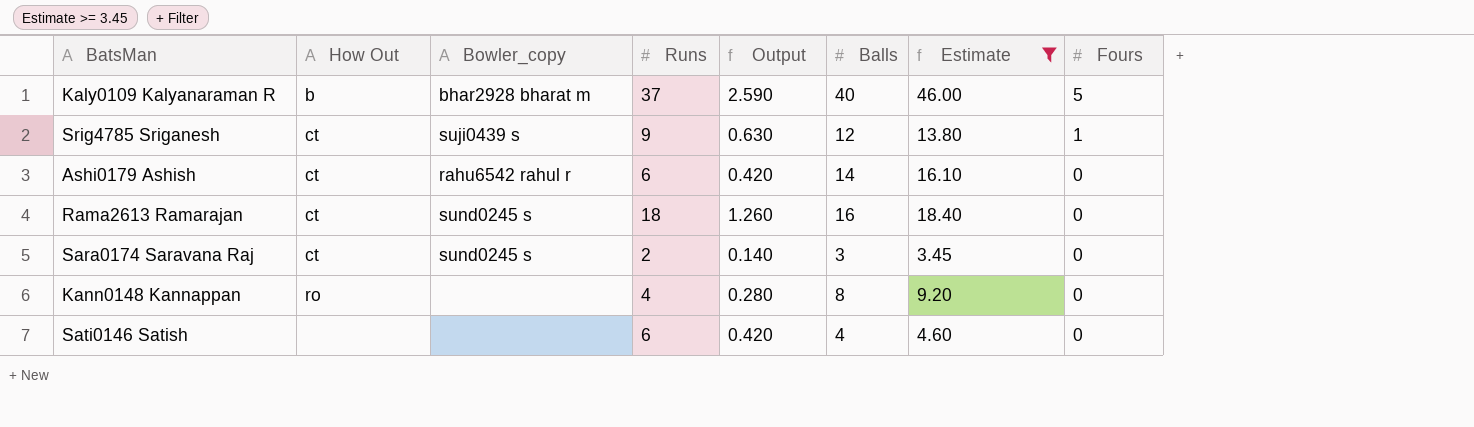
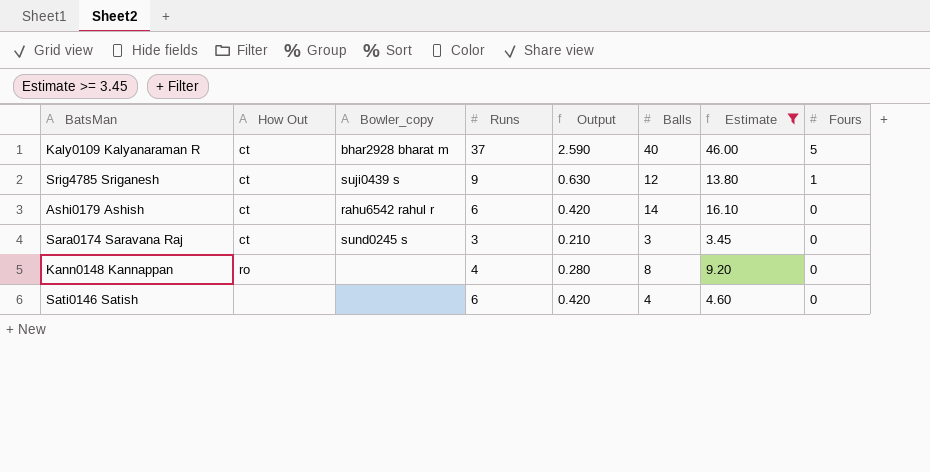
row Rama2613 Ramarajan: ct | sund0245 s | 18 | 1.260 | 16 | 18.40 | 0 -> none
Kaly0109 Kalyanaraman R | How Out: b -> ct
Sara0174 Saravana Raj | Runs: 2 -> 3
Sara0174 Saravana Raj | Output: 0.140 -> 0.210

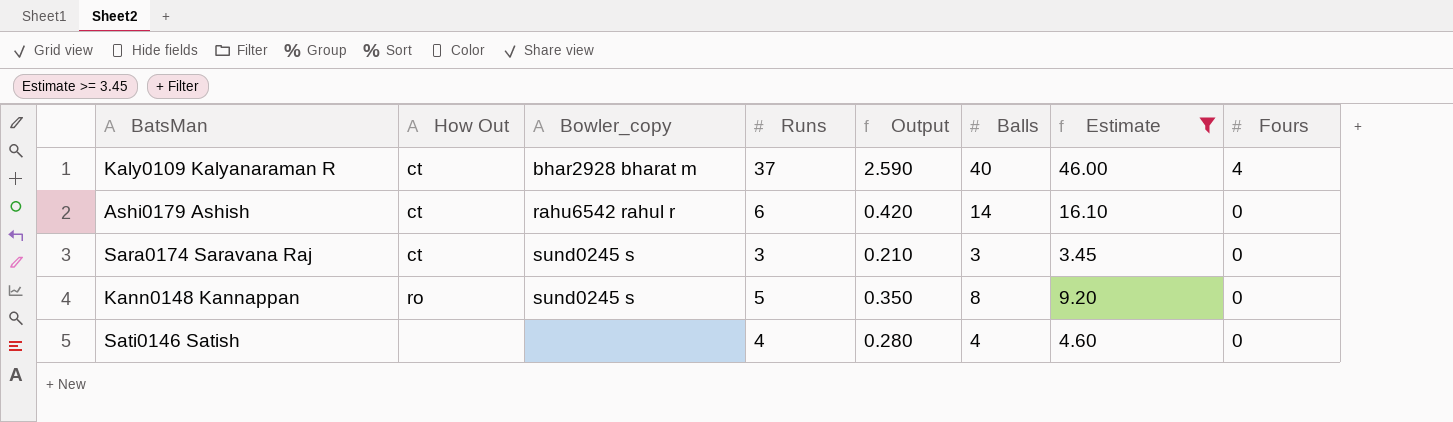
row Srig4785 Sriganesh: ct | suji0439 s | 9 | 0.630 | 12 | 13.80 | 1 -> none
Kaly0109 Kalyanaraman R | Fours: 5 -> 4
Kann0148 Kannappan | Bowler_copy: none -> sund0245 s
Kann0148 Kannappan | Runs: 4 -> 5
Kann0148 Kannappan | Output: 0.280 -> 0.350
Sati0146 Satish | Runs: 6 -> 4
Sati0146 Satish | Output: 0.420 -> 0.280

